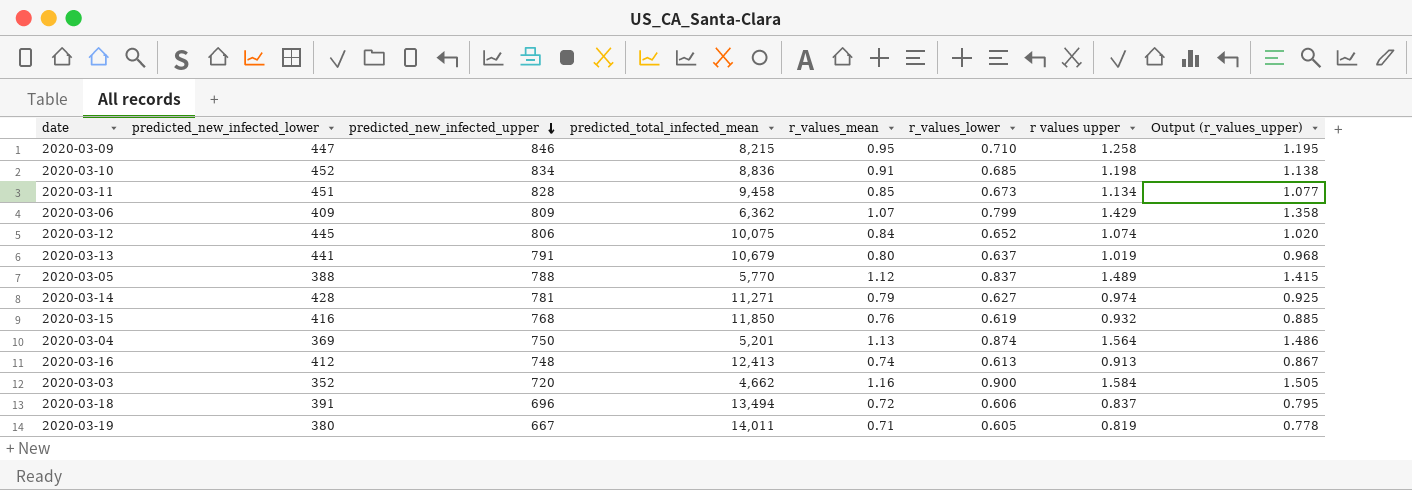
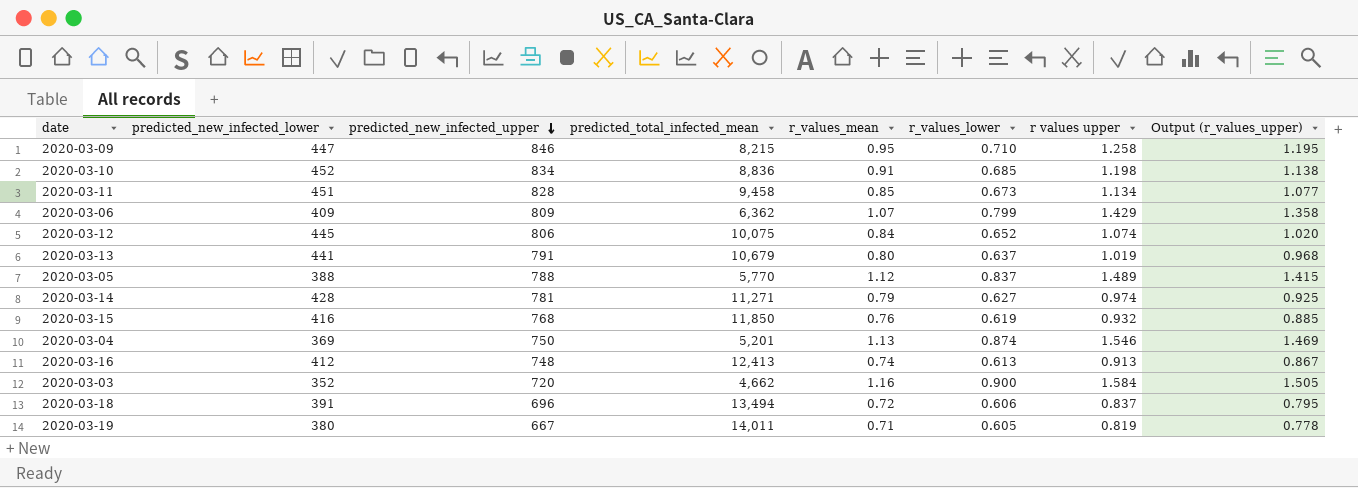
2020-03-04 | r values upper: 1.564 -> 1.546
2020-03-04 | Output (r_values_upper): 1.486 -> 1.469

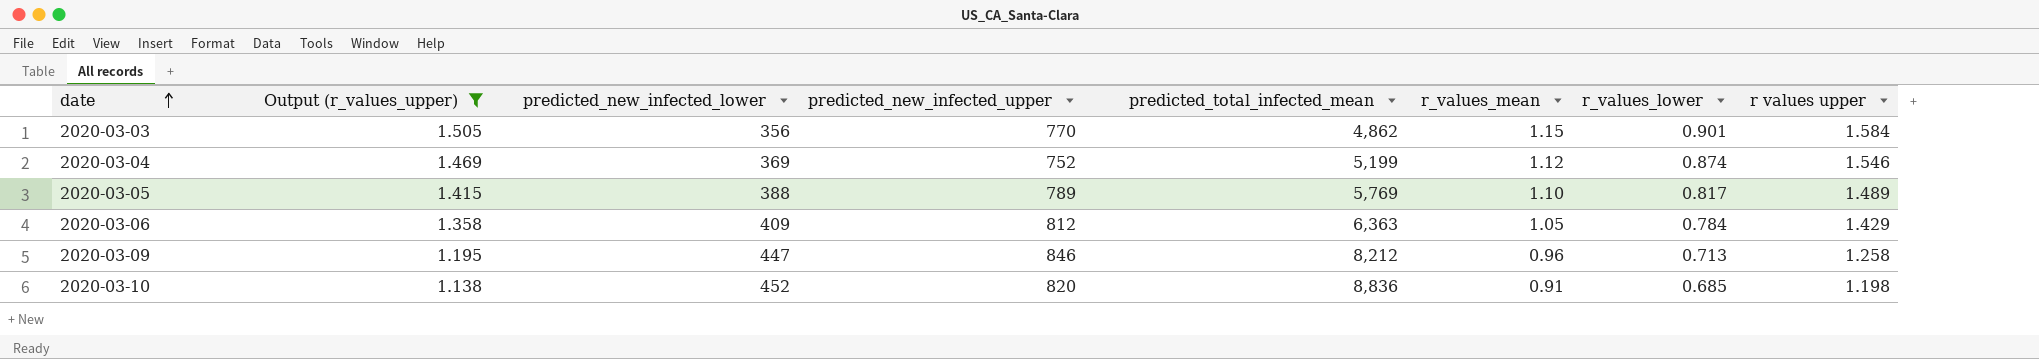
filter: none -> Output (r_values_upper) >= 1.138
row order: predicted_new_infected_upper descending -> date ascending
column Output (r_values_upper) | position: 8 -> 2
2020-03-03 | predicted_new_infected_lower: 352 -> 356
2020-03-03 | predicted_new_infected_upper: 720 -> 770
2020-03-03 | predicted_total_infected_mean: 4,662 -> 4,862
2020-03-03 | r_values_mean: 1.16 -> 1.15
2020-03-03 | r_values_lower: 0.900 -> 0.901
2020-03-04 | predicted_new_infected_upper: 750 -> 752
2020-03-04 | predicted_total_infected_mean: 5,201 -> 5,199
2020-03-04 | r_values_mean: 1.13 -> 1.12
2020-03-05 | predicted_new_infected_upper: 788 -> 789
2020-03-05 | predicted_total_infected_mean: 5,770 -> 5,769
2020-03-05 | r_values_mean: 1.12 -> 1.10
2020-03-05 | r_values_lower: 0.837 -> 0.817
2020-03-06 | predicted_new_infected_upper: 809 -> 812
2020-03-06 | predicted_total_infected_mean: 6,362 -> 6,363
2020-03-06 | r_values_mean: 1.07 -> 1.05
2020-03-06 | r_values_lower: 0.799 -> 0.784
2020-03-09 | predicted_total_infected_mean: 8,215 -> 8,212
2020-03-09 | r_values_mean: 0.95 -> 0.96
2020-03-09 | r_values_lower: 0.710 -> 0.713
2020-03-10 | predicted_new_infected_upper: 834 -> 820

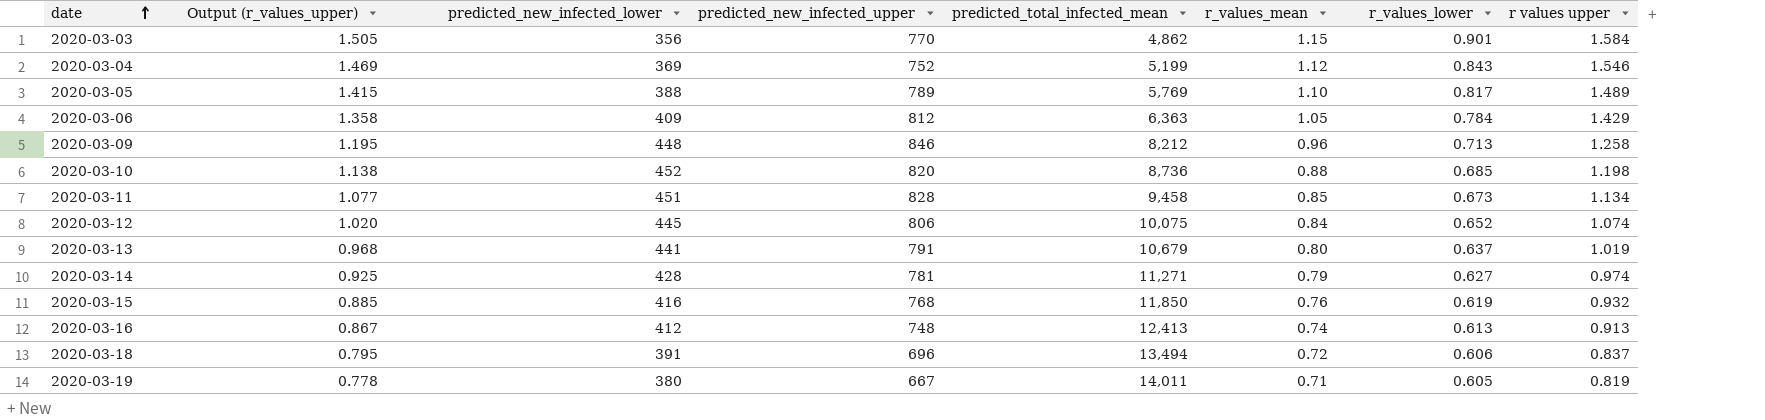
filter: Output (r_values_upper) >= 1.138 -> none
2020-03-04 | r_values_lower: 0.874 -> 0.843
2020-03-09 | predicted_new_infected_lower: 447 -> 448
2020-03-10 | predicted_total_infected_mean: 8,836 -> 8,736
2020-03-10 | r_values_mean: 0.91 -> 0.88

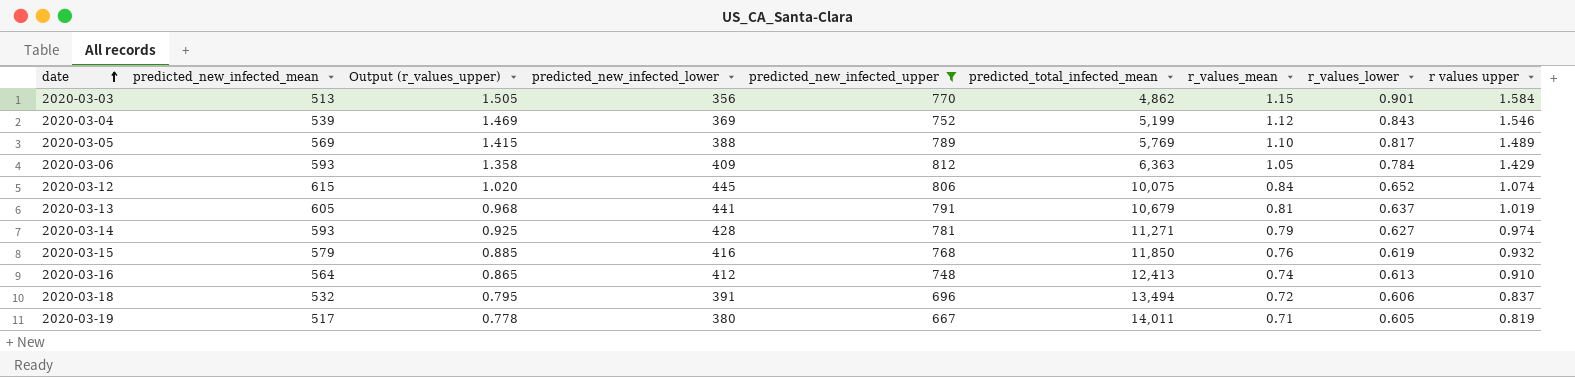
filter: none -> predicted_new_infected_upper <= 812
column predicted_new_infected_mean | position: none -> 2
2020-03-13 | r_values_mean: 0.80 -> 0.81
2020-03-16 | Output (r_values_upper): 0.867 -> 0.865
2020-03-16 | r values upper: 0.913 -> 0.910

